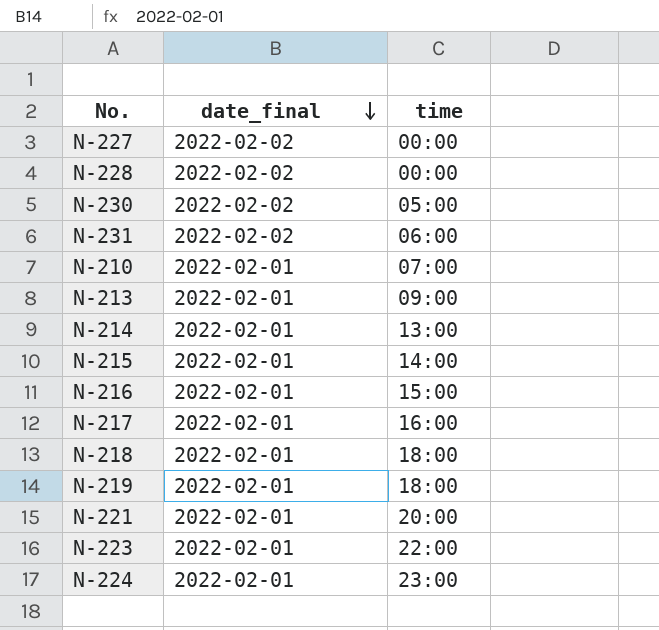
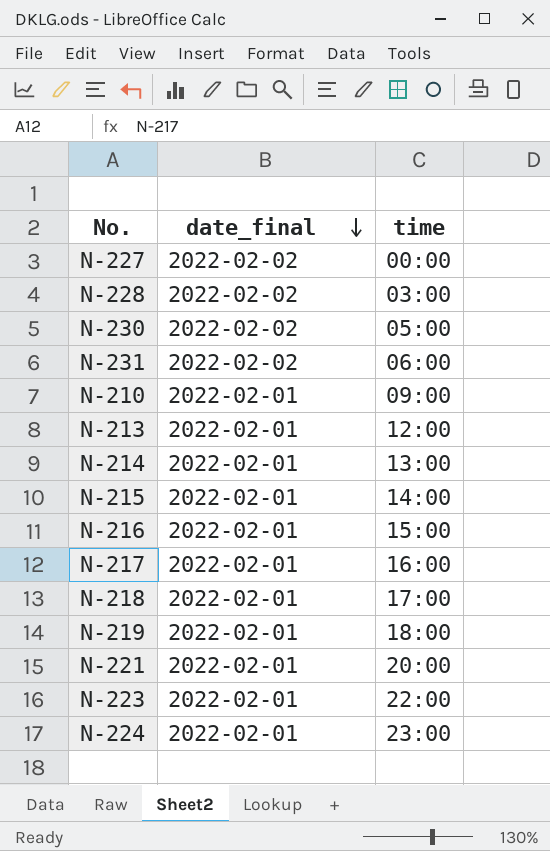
N-228 | time: 00:00 -> 03:00
N-210 | time: 07:00 -> 09:00
N-213 | time: 09:00 -> 12:00
N-218 | time: 18:00 -> 17:00

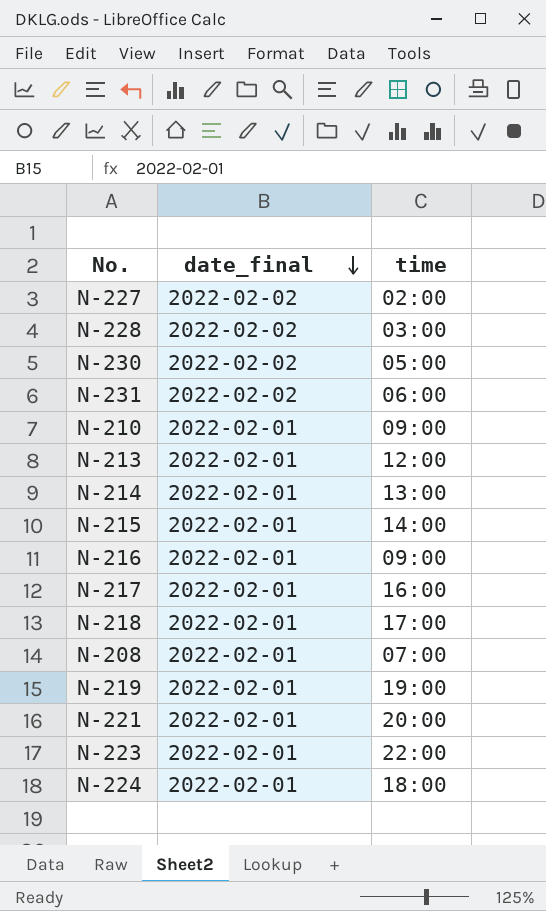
N-227 | time: 00:00 -> 02:00
N-216 | time: 15:00 -> 09:00
row N-208: none -> 2022-02-01 | 07:00
N-219 | time: 18:00 -> 19:00
N-224 | time: 23:00 -> 18:00

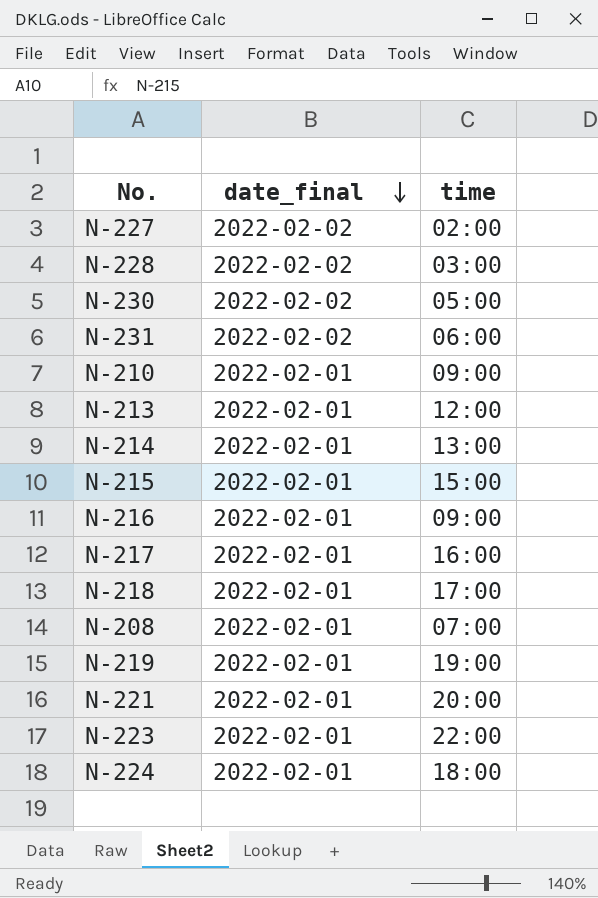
N-215 | time: 14:00 -> 15:00

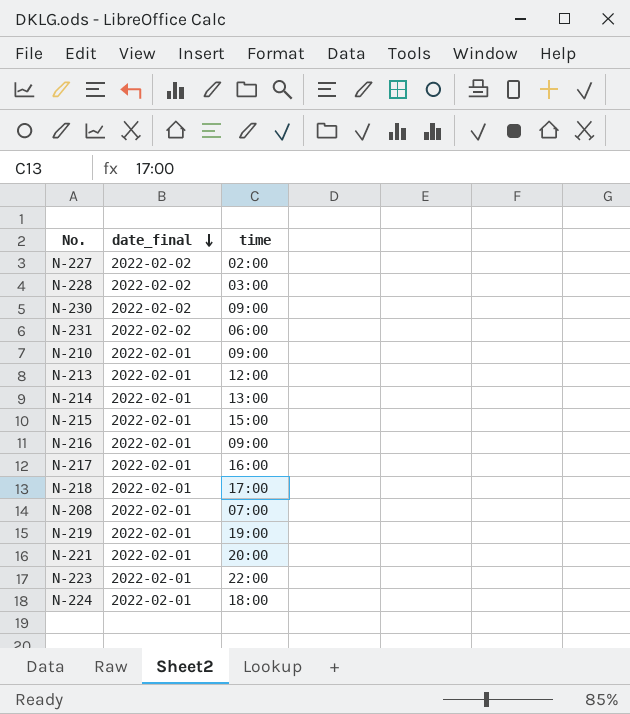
N-230 | time: 05:00 -> 09:00

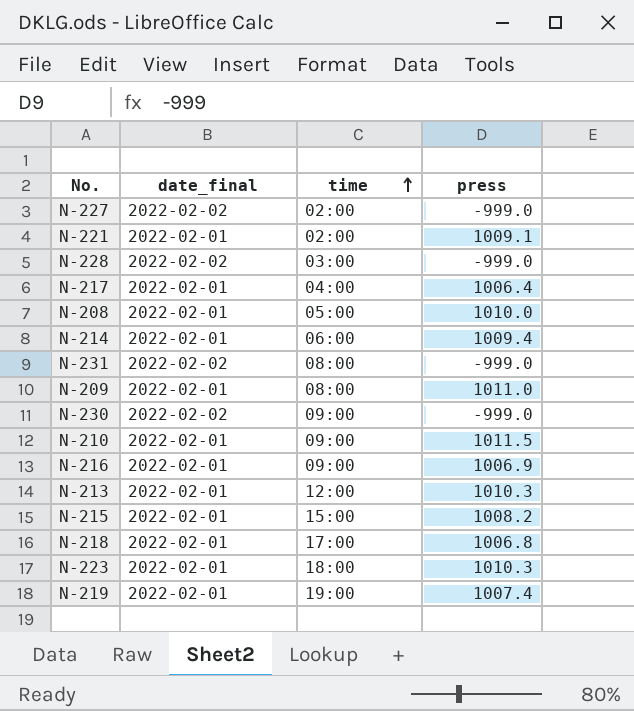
row order: date_final descending -> time ascending
column press | position: none -> 4
row N-224: 2022-02-01 | 18:00 -> none
N-221 | time: 20:00 -> 02:00
N-217 | time: 16:00 -> 04:00
N-208 | time: 07:00 -> 05:00
N-214 | time: 13:00 -> 06:00
N-231 | time: 06:00 -> 08:00
row N-209: none -> 2022-02-01 | 08:00 | 1011.0
N-223 | time: 22:00 -> 18:00

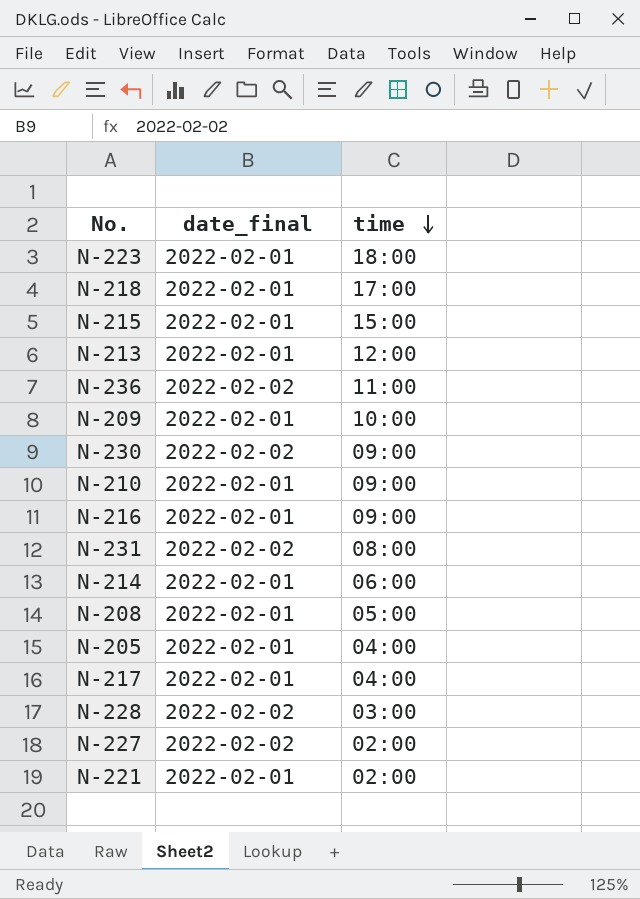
row order: time ascending -> time descending
column press | position: 4 -> none
row N-219: 2022-02-01 | 19:00 | 1007.4 -> none
row N-236: none -> 2022-02-02 | 11:00
N-209 | time: 08:00 -> 10:00
row N-205: none -> 2022-02-01 | 04:00

